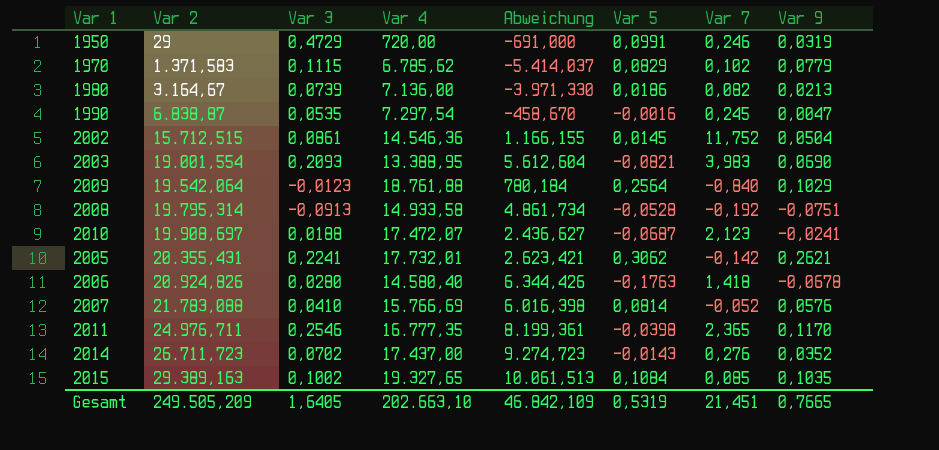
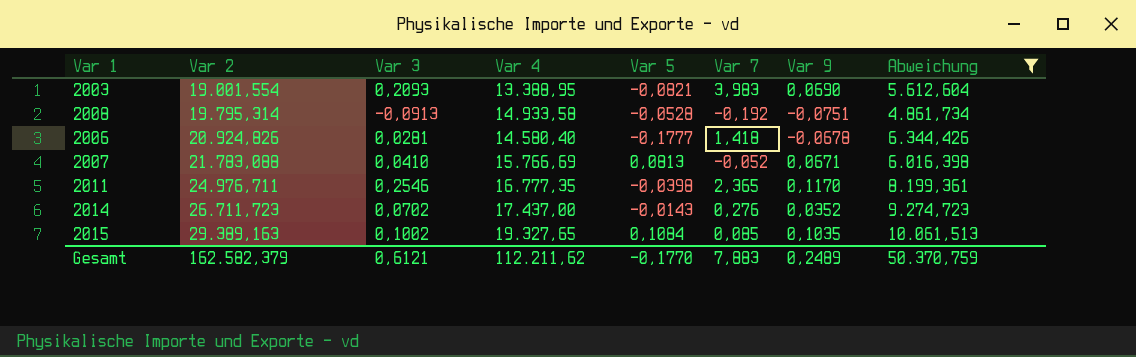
filter: none -> Abweichung >= 4.861,734
column Abweichung | position: 5 -> 8
2006 | Var 3: 0,0280 -> 0,0281
2006 | Var 5: -0,1763 -> -0,1777
2007 | Var 5: 0,0814 -> 0,0813
2007 | Var 9: 0,0576 -> 0,0671
Gesamt | Var 2: 249.505,209 -> 162.582,379
Gesamt | Var 3: 1,6405 -> 0,6121
Gesamt | Var 4: 202.663,10 -> 112.211,62
Gesamt | Var 5: 0,5319 -> -0,1770
Gesamt | Var 7: 21,451 -> 7,883
Gesamt | Var 9: 0,7665 -> 0,2489
Gesamt | Abweichung: 46.842,109 -> 50.370,759

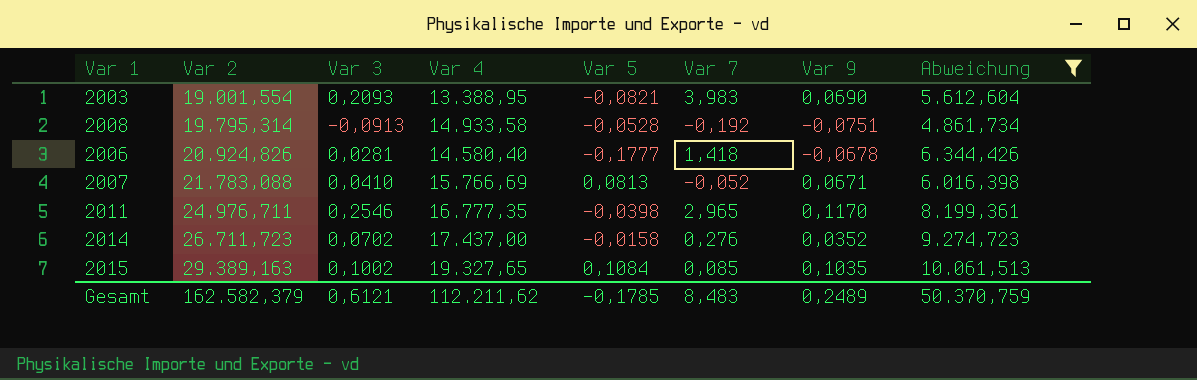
2011 | Var 7: 2,365 -> 2,965
2014 | Var 5: -0,0143 -> -0,0158
Gesamt | Var 5: -0,1770 -> -0,1785
Gesamt | Var 7: 7,883 -> 8,483

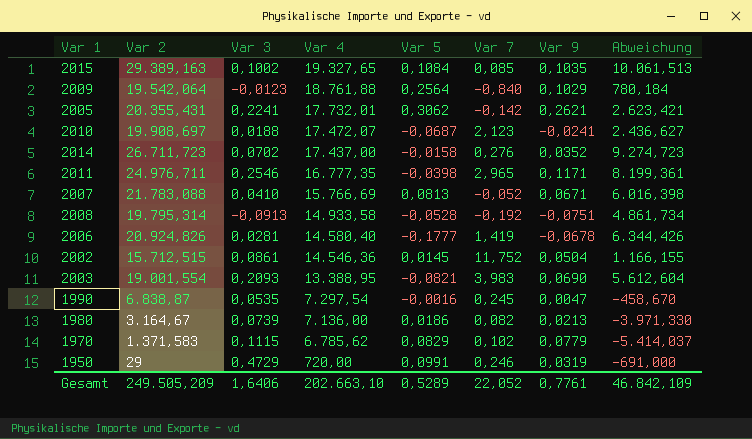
filter: Abweichung >= 4.861,734 -> none
row order: Var 2 ascending -> Var 4 descending
2011 | Var 9: 0,1170 -> 0,1171
2006 | Var 7: 1,418 -> 1,419
Gesamt | Var 2: 162.582,379 -> 249.505,209
Gesamt | Var 3: 0,6121 -> 1,6406
Gesamt | Var 4: 112.211,62 -> 202.663,10
Gesamt | Var 5: -0,1785 -> 0,5289
Gesamt | Var 7: 8,483 -> 22,052
Gesamt | Var 9: 0,2489 -> 0,7761
Gesamt | Abweichung: 50.370,759 -> 46.842,109

